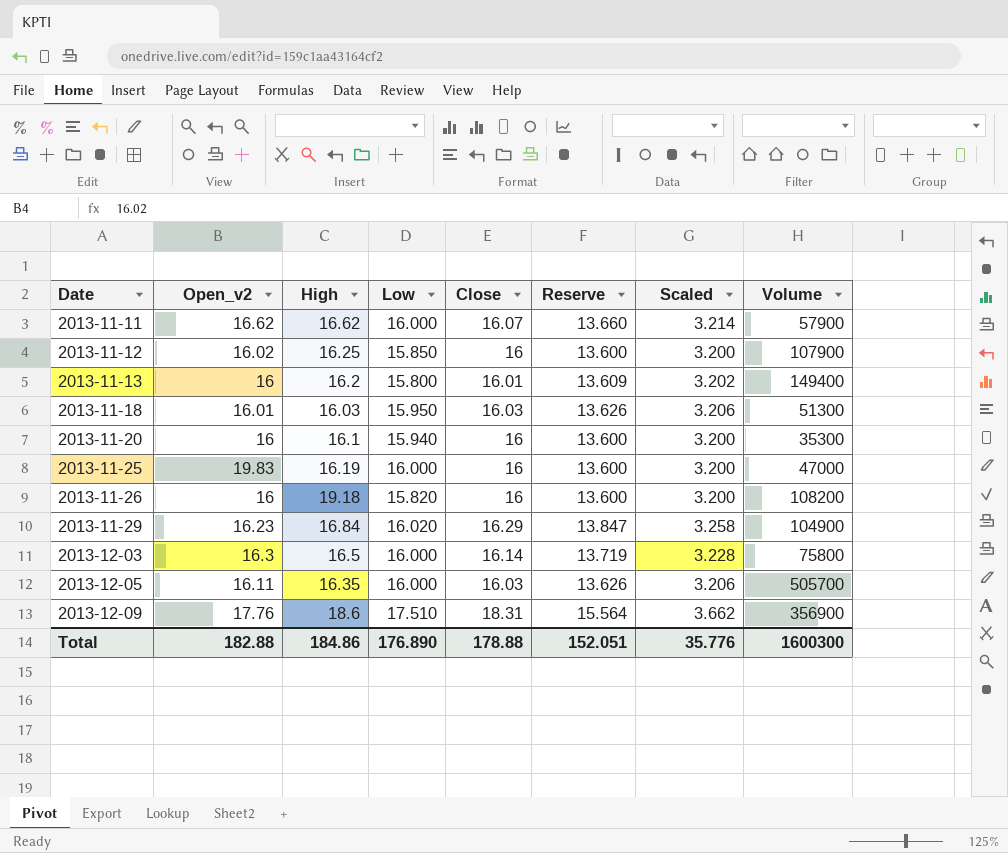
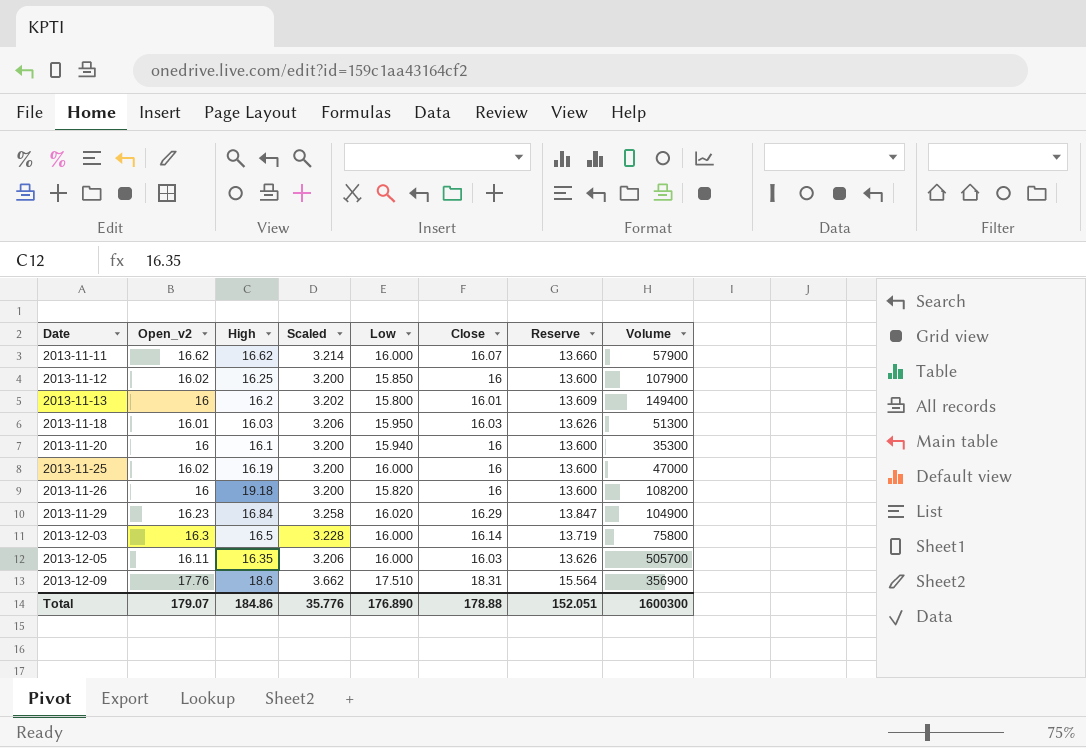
column Scaled | position: 7 -> 4
2013-11-25 | Open_v2: 19.83 -> 16.02
Total | Open_v2: 182.88 -> 179.07

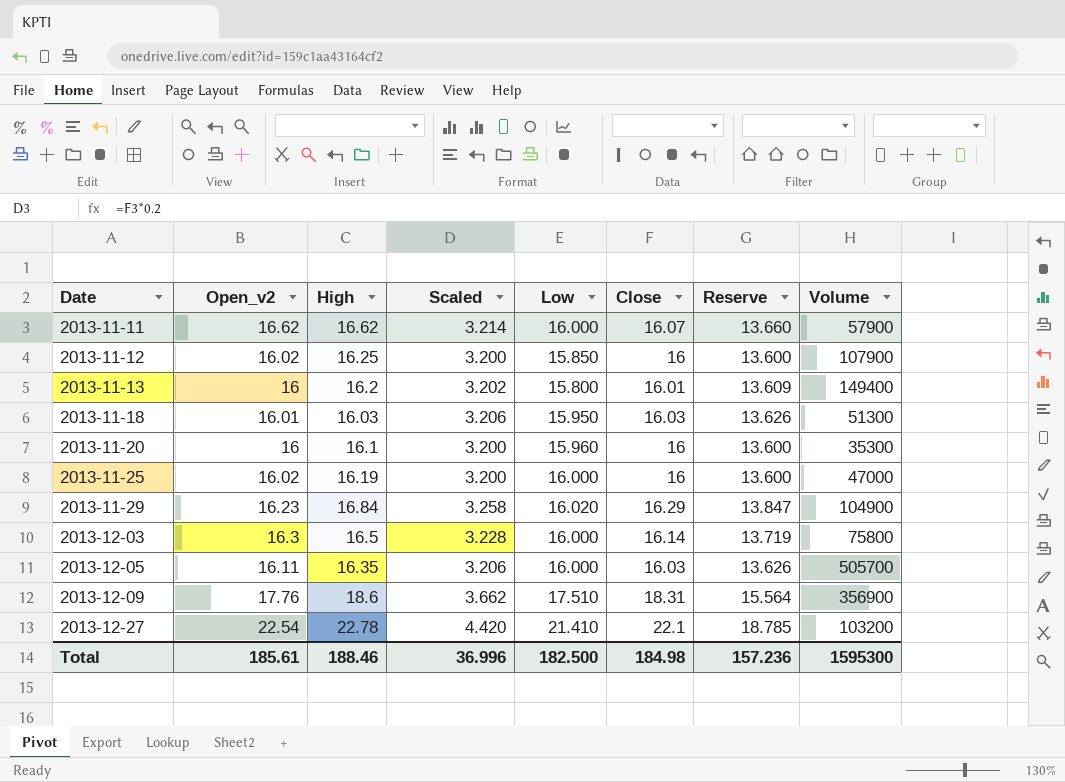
row 2013-11-26: 16 | 19.18 | 3.200 | 15.820 | 16 | 13.600 | 108200 -> none
2013-11-20 | Low: 15.940 -> 15.960
row 2013-12-27: none -> 22.54 | 22.78 | 4.420 | 21.410 | 22.1 | 18.785 | 103200
Total | Open_v2: 179.07 -> 185.61
Total | High: 184.86 -> 188.46
Total | Scaled: 35.776 -> 36.996
Total | Low: 176.890 -> 182.500
Total | Close: 178.88 -> 184.98
Total | Reserve: 152.051 -> 157.236
Total | Volume: 1600300 -> 1595300

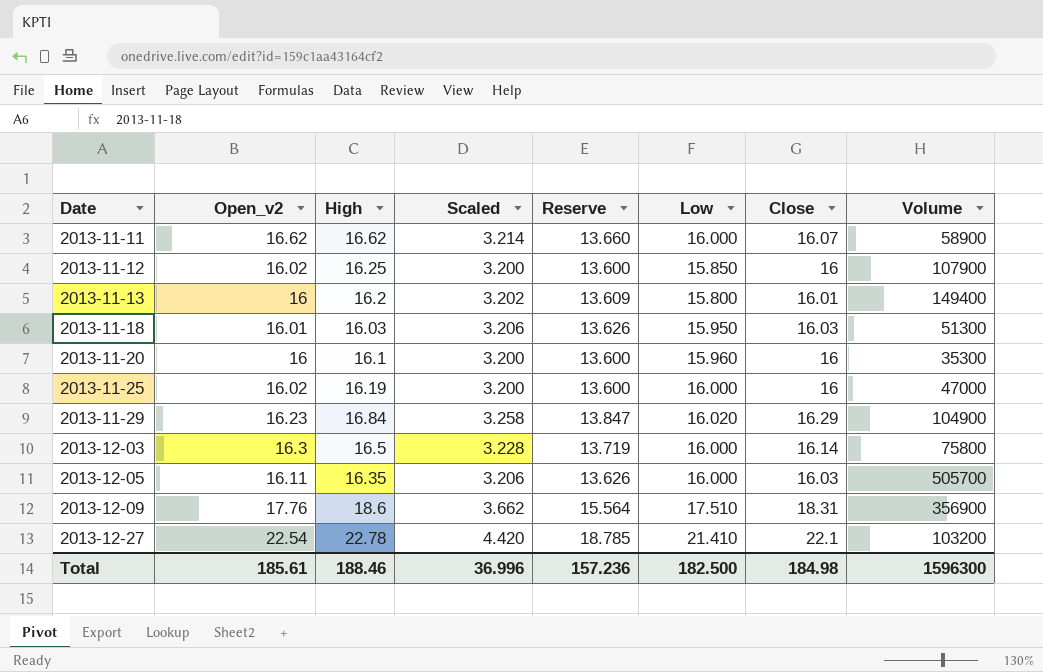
column Reserve | position: 7 -> 5
2013-11-11 | Volume: 57900 -> 58900
Total | Volume: 1595300 -> 1596300

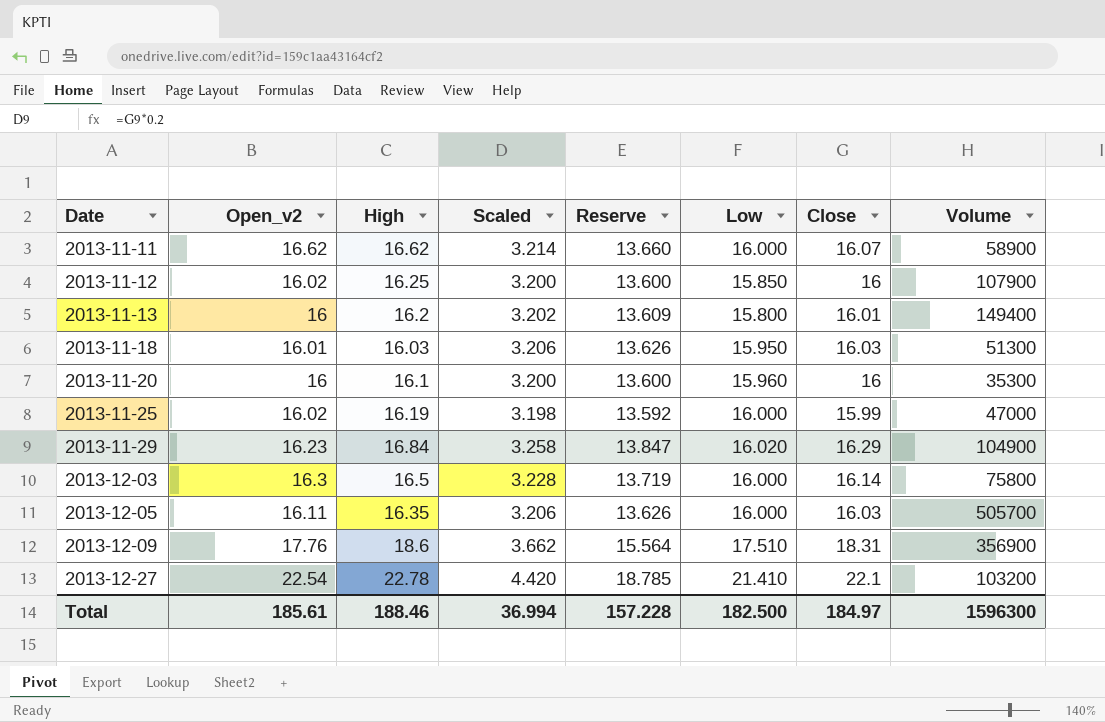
2013-11-25 | Scaled: 3.200 -> 3.198
2013-11-25 | Reserve: 13.600 -> 13.592
2013-11-25 | Close: 16 -> 15.99
Total | Scaled: 36.996 -> 36.994
Total | Reserve: 157.236 -> 157.228
Total | Close: 184.98 -> 184.97

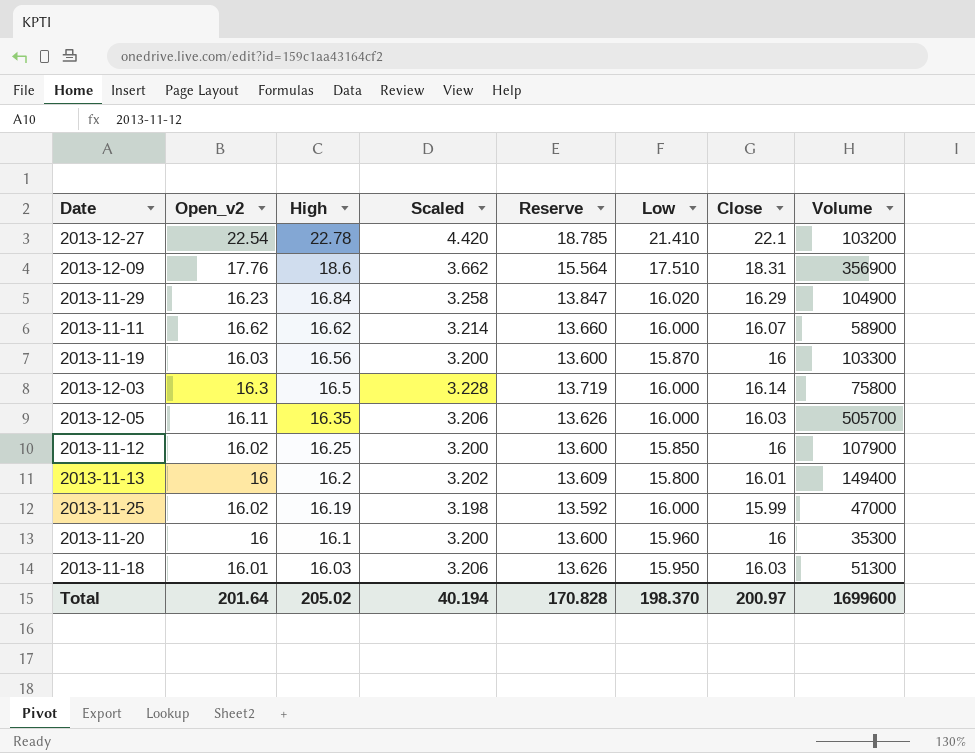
row order: Date ascending -> High descending
row 2013-11-19: none -> 16.03 | 16.56 | 3.200 | 13.600 | 15.870 | 16 | 103300
Total | Open_v2: 185.61 -> 201.64
Total | High: 188.46 -> 205.02
Total | Scaled: 36.994 -> 40.194
Total | Reserve: 157.228 -> 170.828
Total | Low: 182.500 -> 198.370
Total | Close: 184.97 -> 200.97
Total | Volume: 1596300 -> 1699600

